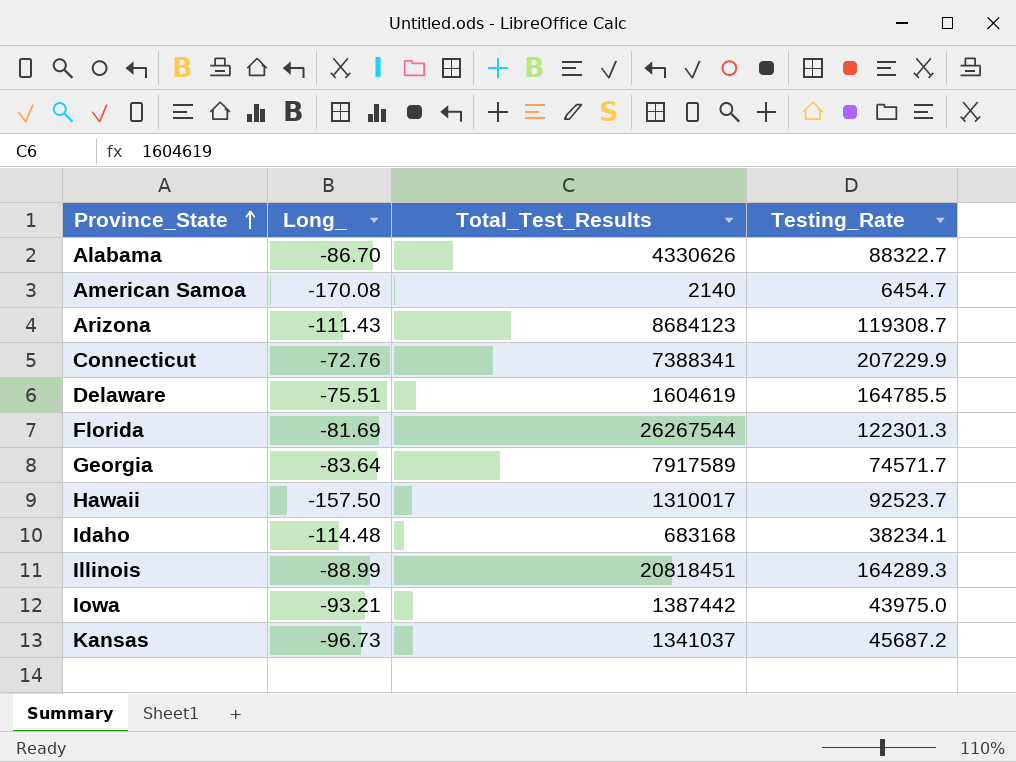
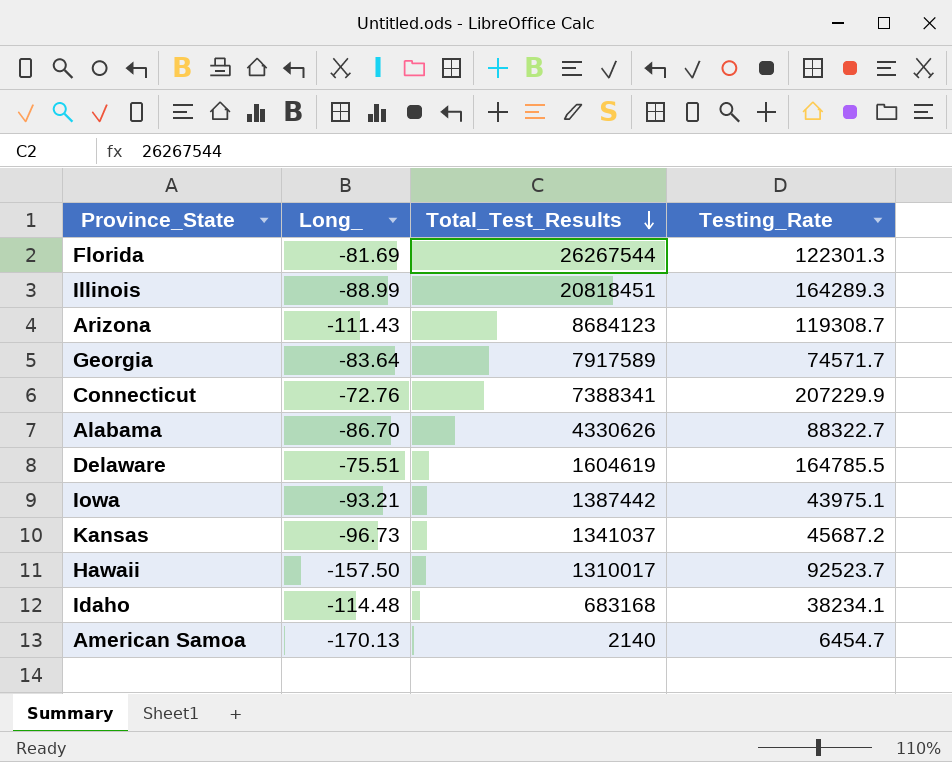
row order: Province_State ascending -> Total_Test_Results descending
Iowa | Testing_Rate: 43975.0 -> 43975.1
American Samoa | Long_: -170.08 -> -170.13

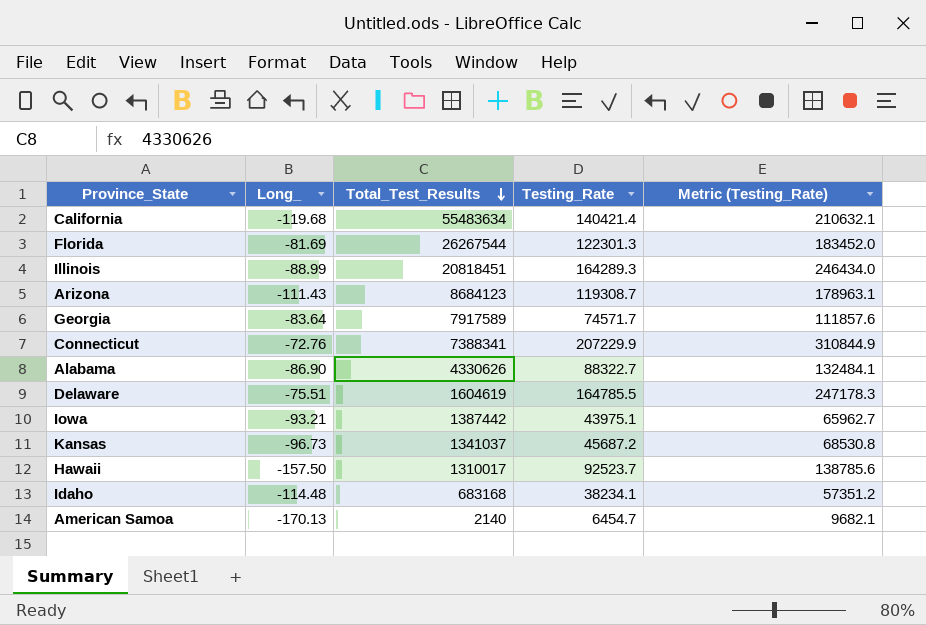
column Metric (Testing_Rate) | formula: none -> [Testing_Rate] * 1.5
row California: none -> -119.68 | 55483634 | 140421.4 | 210632.1
Alabama | Long_: -86.70 -> -86.90

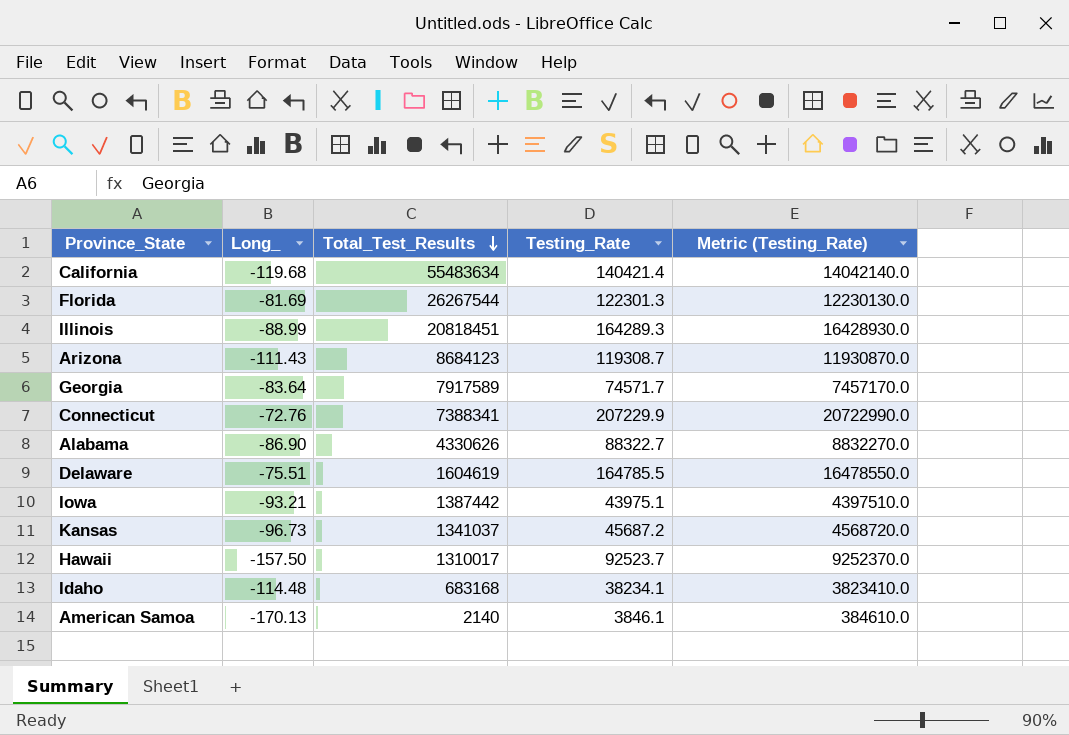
column Metric (Testing_Rate) | formula: [Testing_Rate] * 1.5 -> [Testing_Rate] * 100
American Samoa | Testing_Rate: 6454.7 -> 3846.1

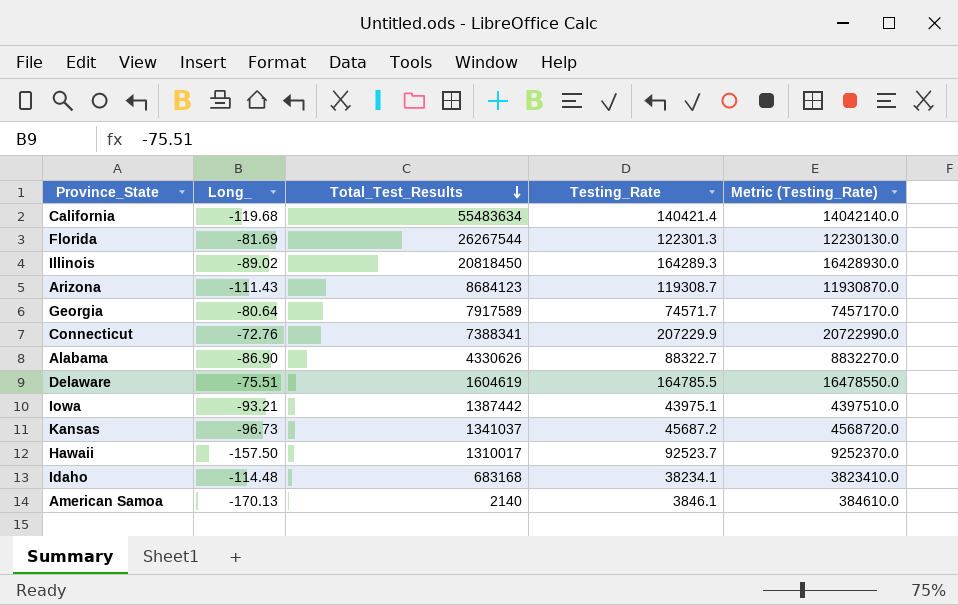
Illinois | Long_: -88.99 -> -89.02
Illinois | Total_Test_Results: 20818451 -> 20818450
Georgia | Long_: -83.64 -> -80.64

